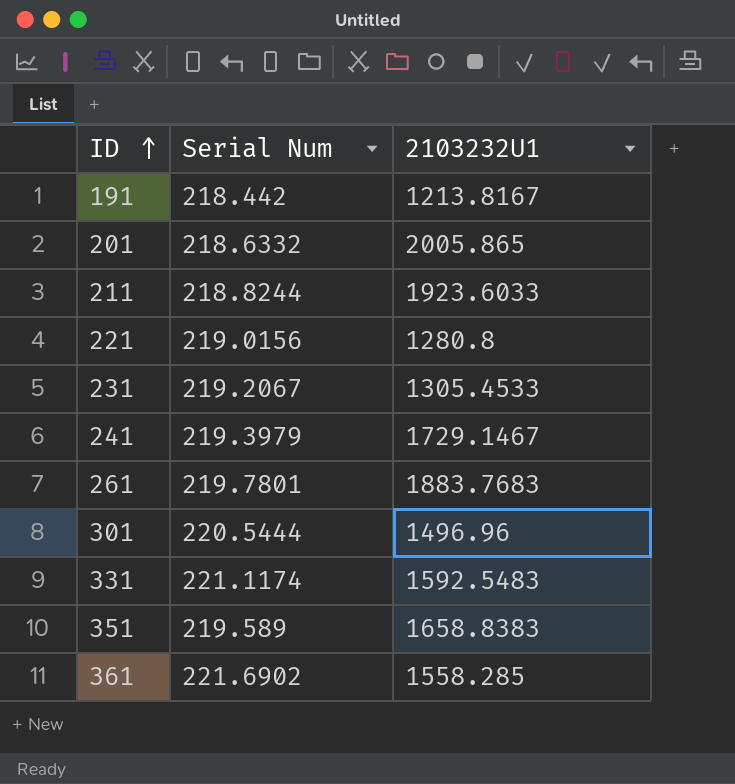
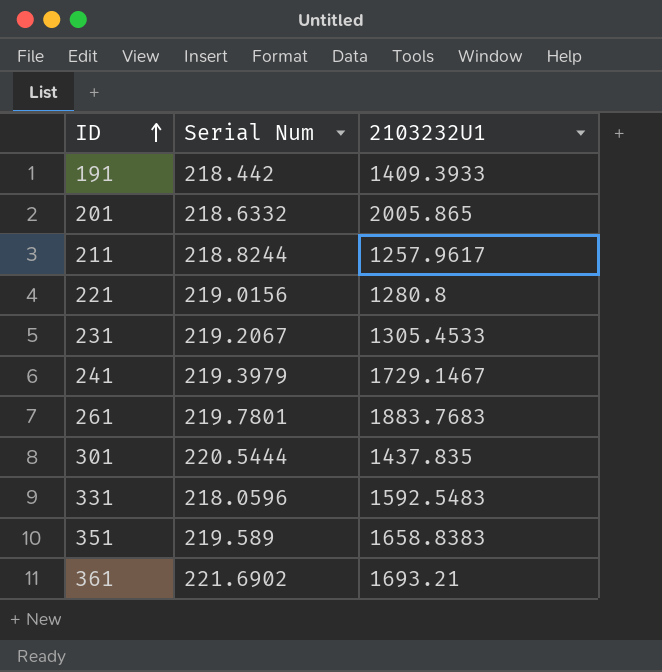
191 | 2103232U1: 1213.8167 -> 1409.3933
211 | 2103232U1: 1923.6033 -> 1257.9617
301 | 2103232U1: 1496.96 -> 1437.835
331 | Serial Num: 221.1174 -> 218.0596
361 | 2103232U1: 1558.285 -> 1693.21

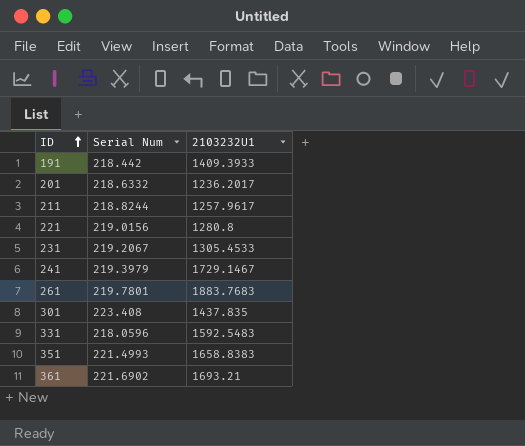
201 | 2103232U1: 2005.865 -> 1236.2017
301 | Serial Num: 220.5444 -> 223.408
351 | Serial Num: 219.589 -> 221.4993

